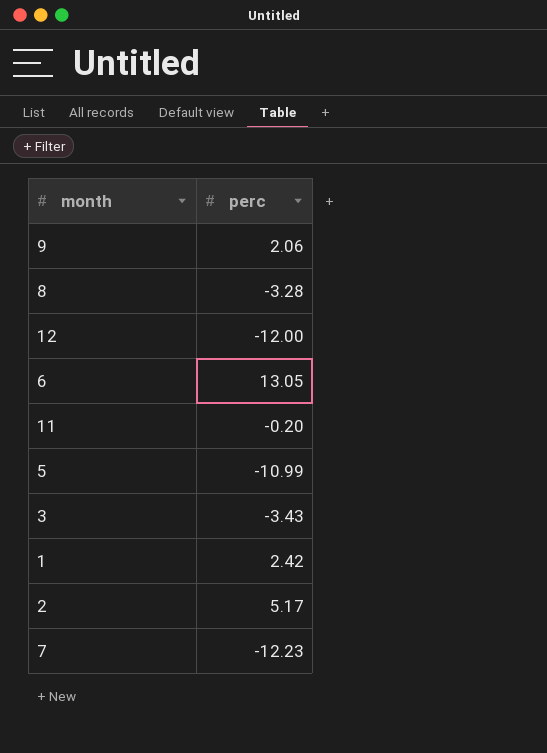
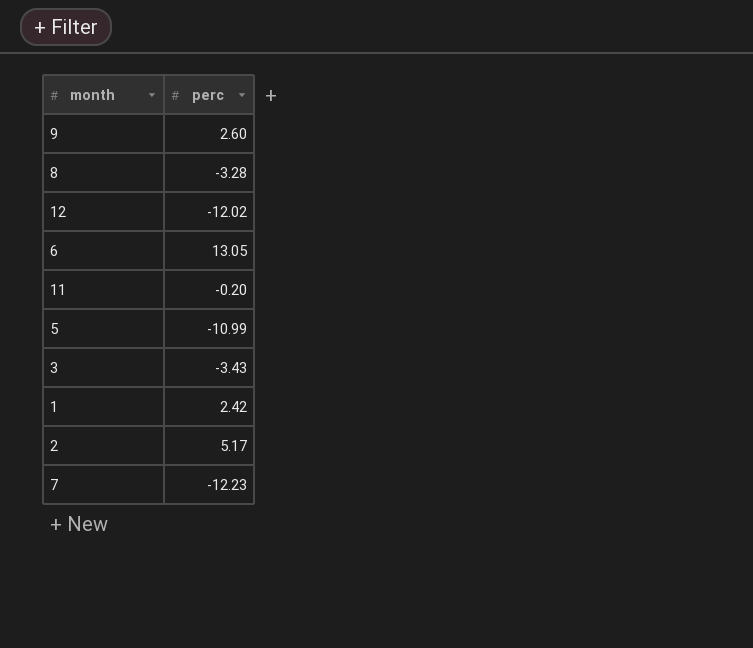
9 | perc: 2.06 -> 2.60
12 | perc: -12.00 -> -12.02

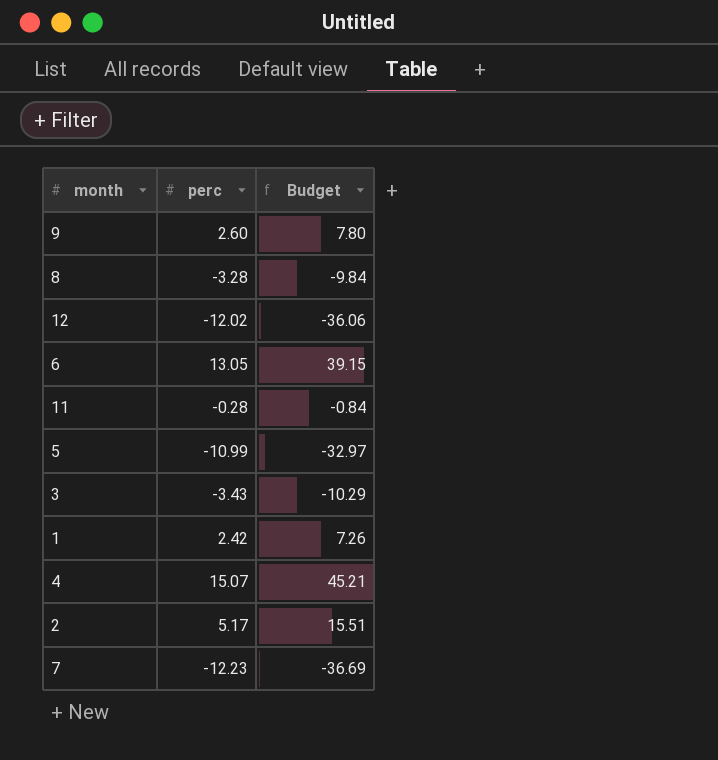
column Budget | formula: none -> [perc] * 3
11 | perc: -0.20 -> -0.28
row 4: none -> 15.07 | 45.21

